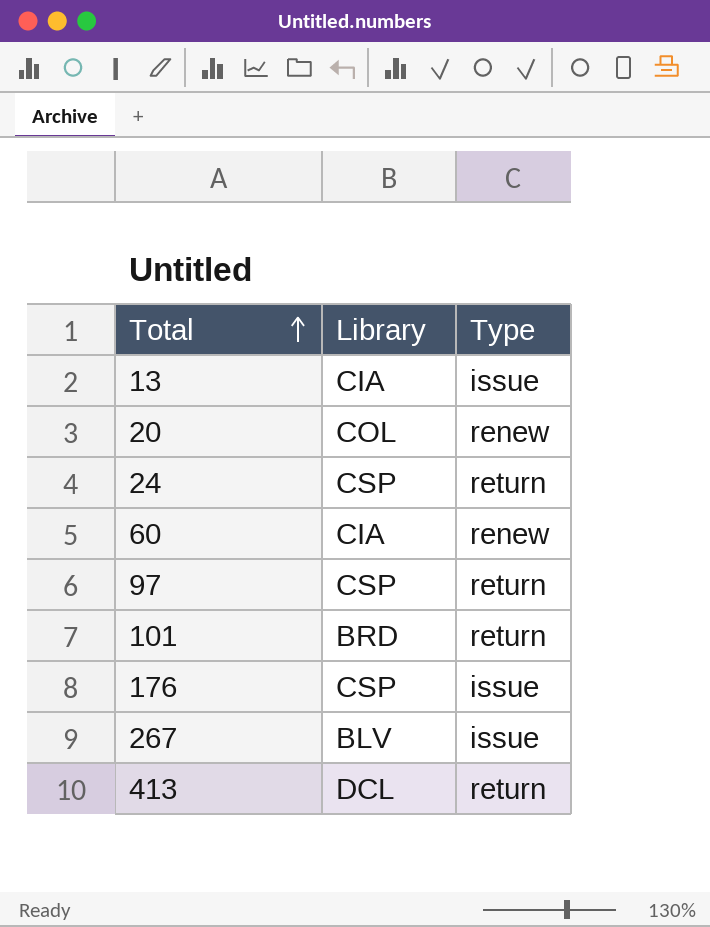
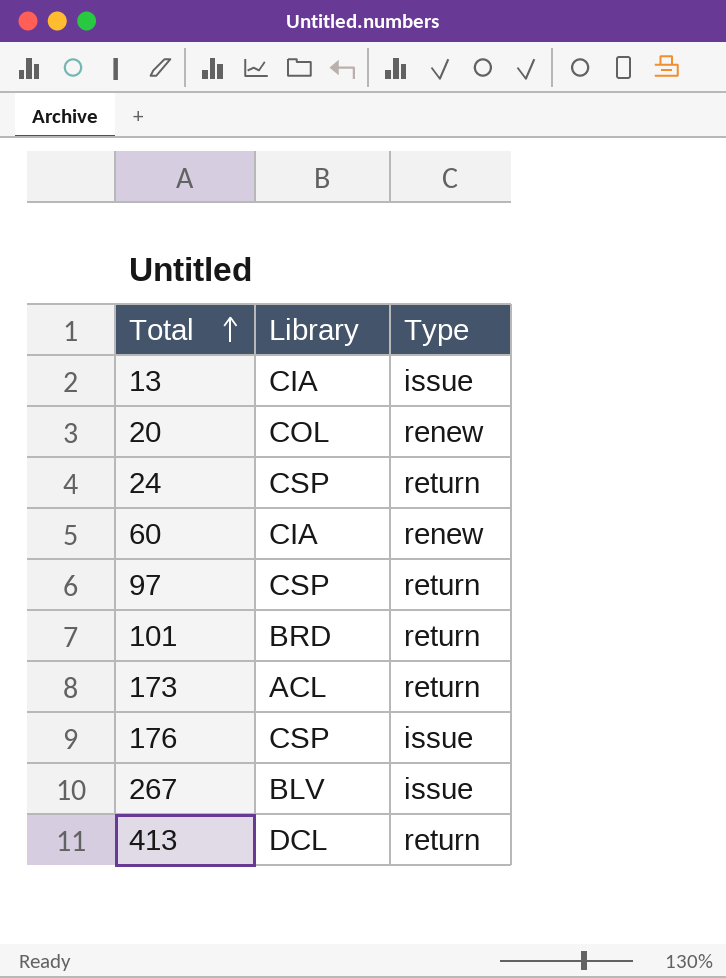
row 173: none -> ACL | return

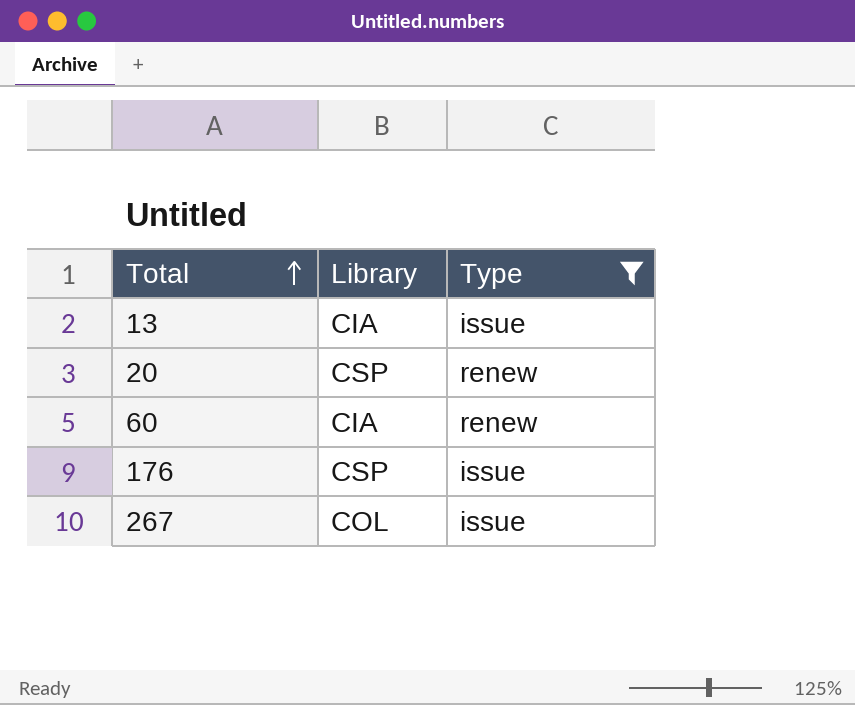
filter: none -> Type != return
20 | Library: COL -> CSP
267 | Library: BLV -> COL

